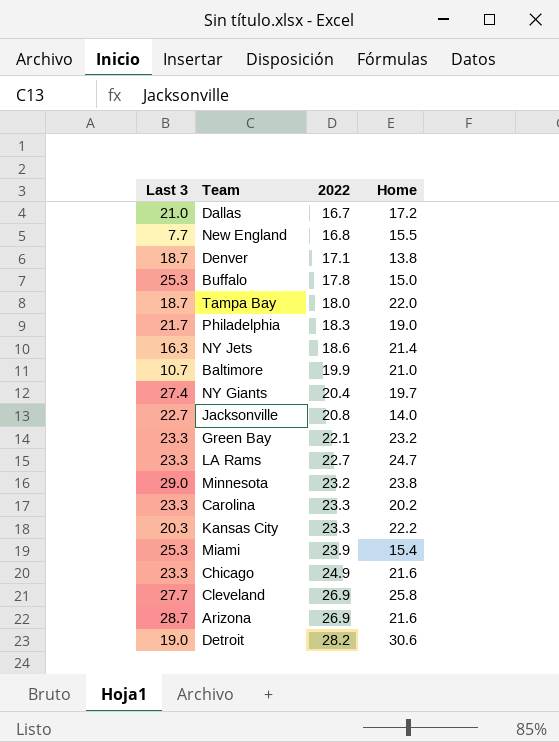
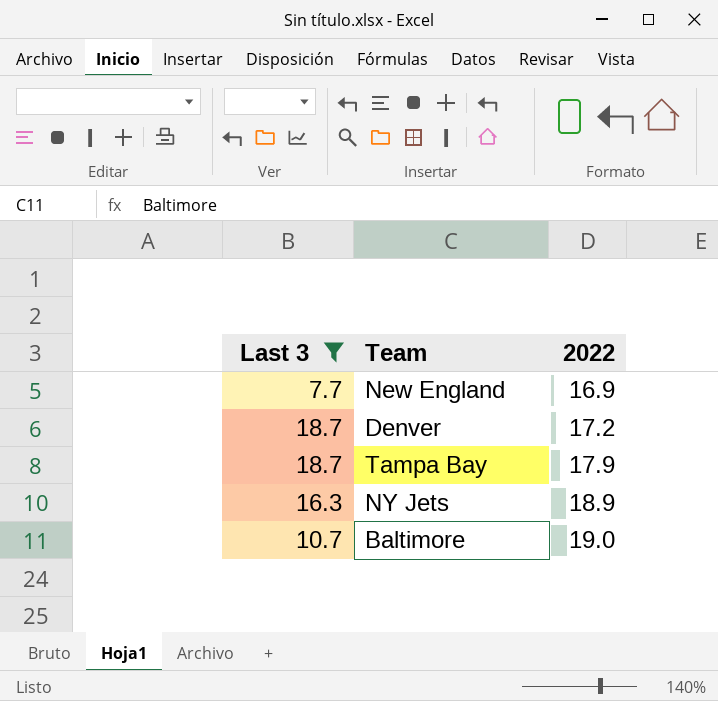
filter: none -> Last 3 <= 18.7
column Home | position: 4 -> none
New England | 2022: 16.8 -> 16.9
Denver | 2022: 17.1 -> 17.2
Tampa Bay | 2022: 18.0 -> 17.9
NY Jets | 2022: 18.6 -> 18.9
Baltimore | 2022: 19.9 -> 19.0

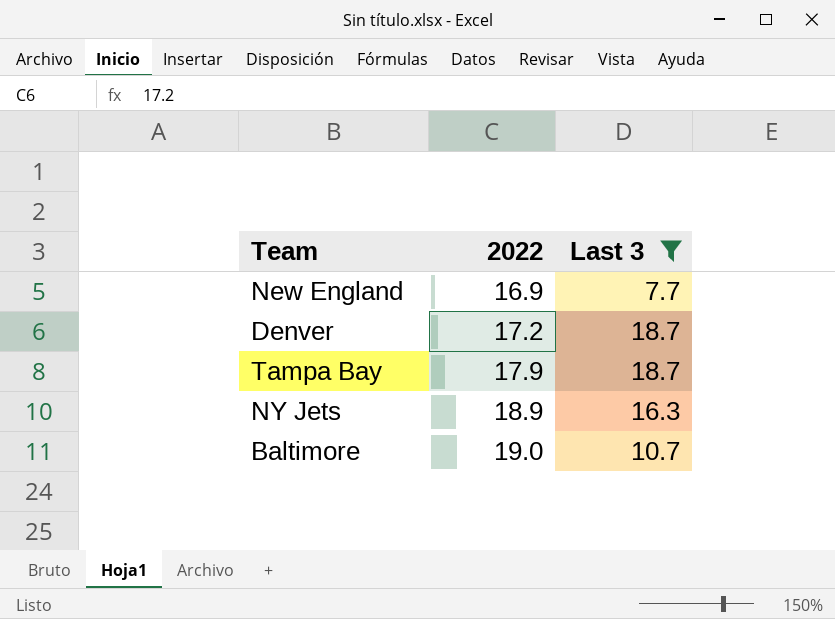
column Last 3 | position: 1 -> 3

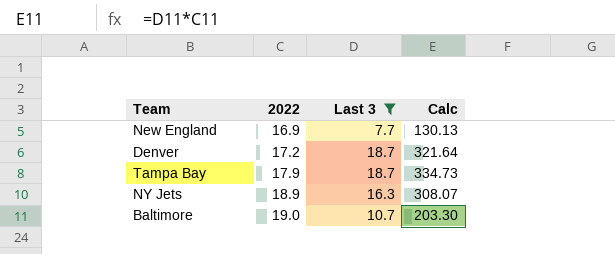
column Calc | formula: none -> [2022] * [Last 3]

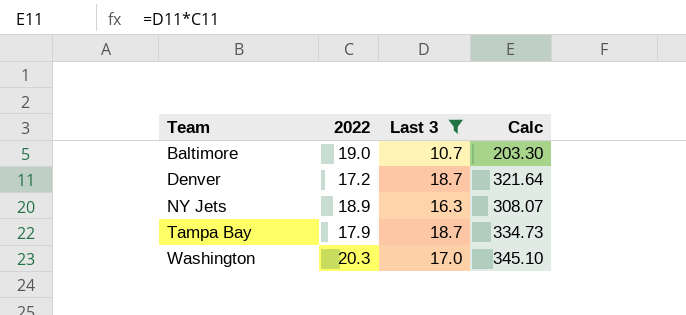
row order: 2022 ascending -> Team ascending
row New England: 16.9 | 7.7 | 130.13 -> none
row Washington: none -> 20.3 | 17.0 | 345.10

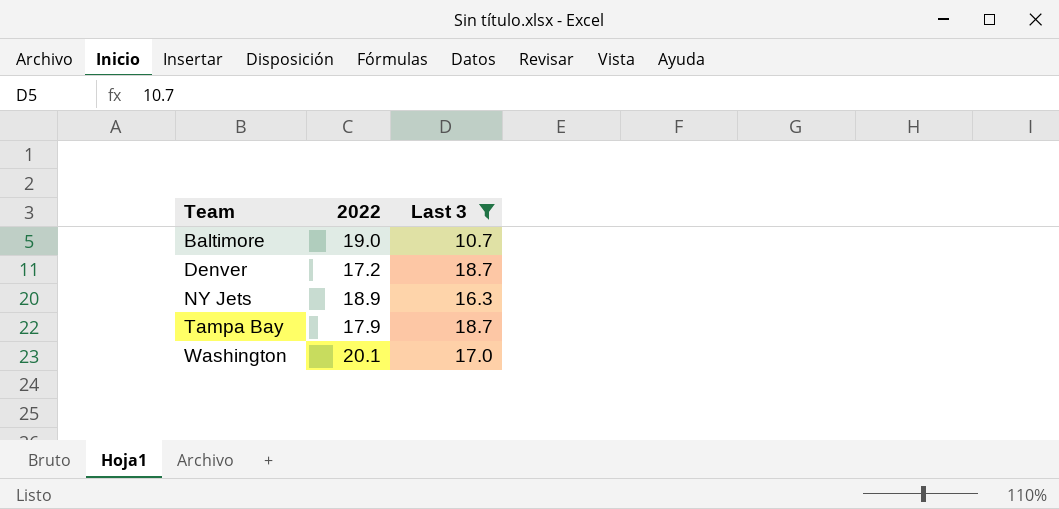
column Calc | formula: [2022] * [Last 3] -> none
Washington | 2022: 20.3 -> 20.1

